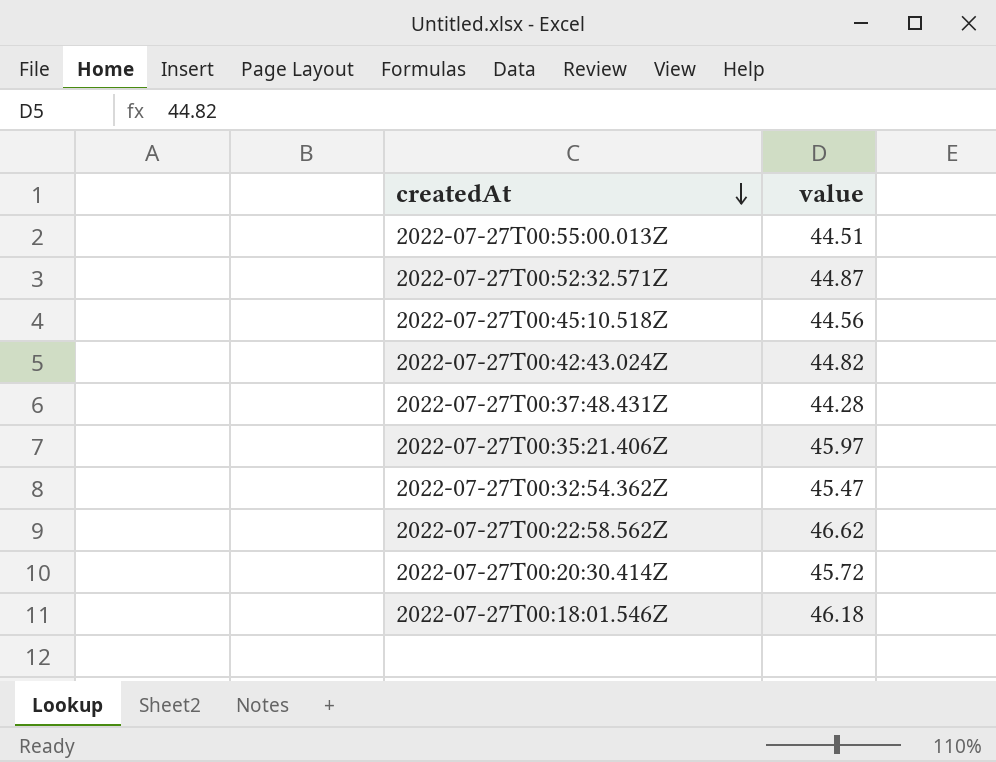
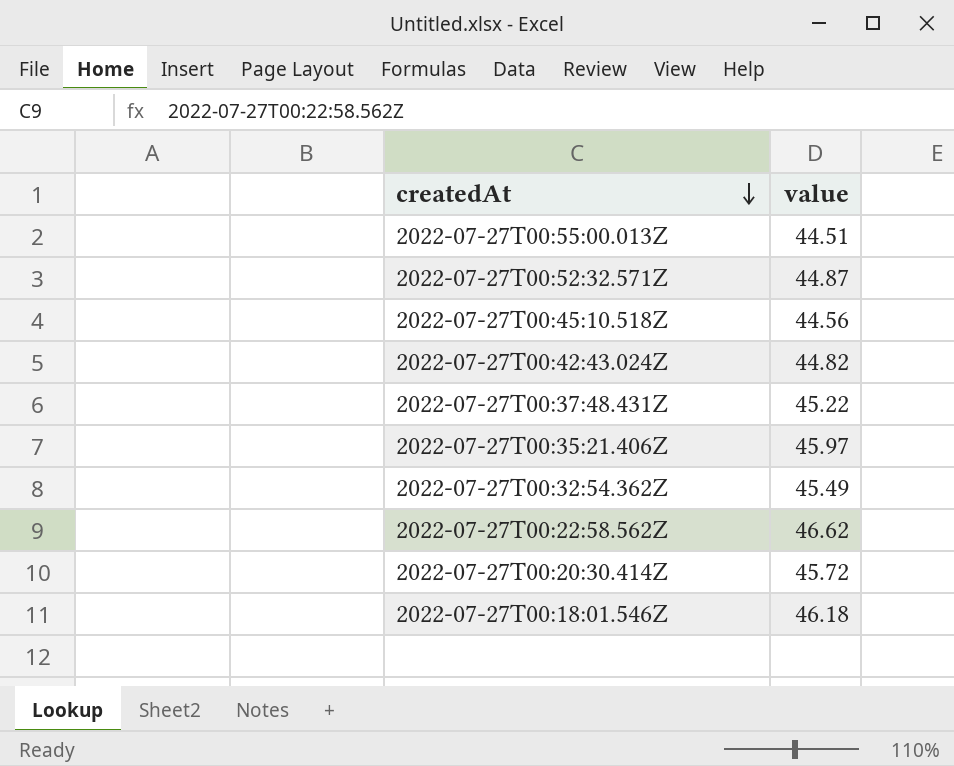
2022-07-27T00:37:48.431Z | value: 44.28 -> 45.22
2022-07-27T00:32:54.362Z | value: 45.47 -> 45.49

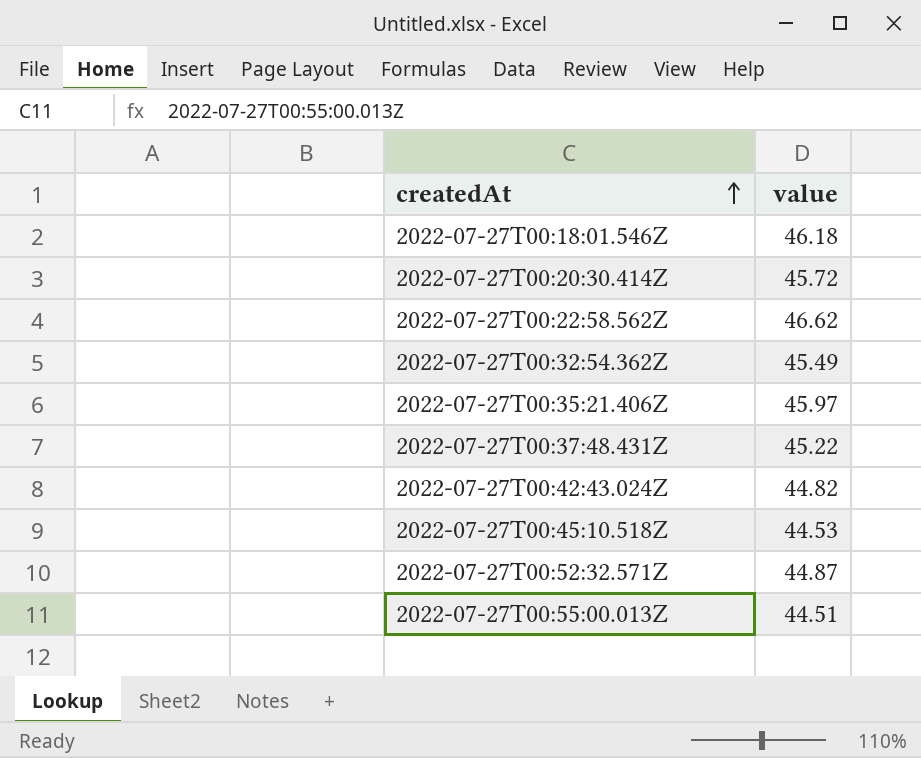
row order: createdAt descending -> createdAt ascending
2022-07-27T00:45:10.518Z | value: 44.56 -> 44.53

